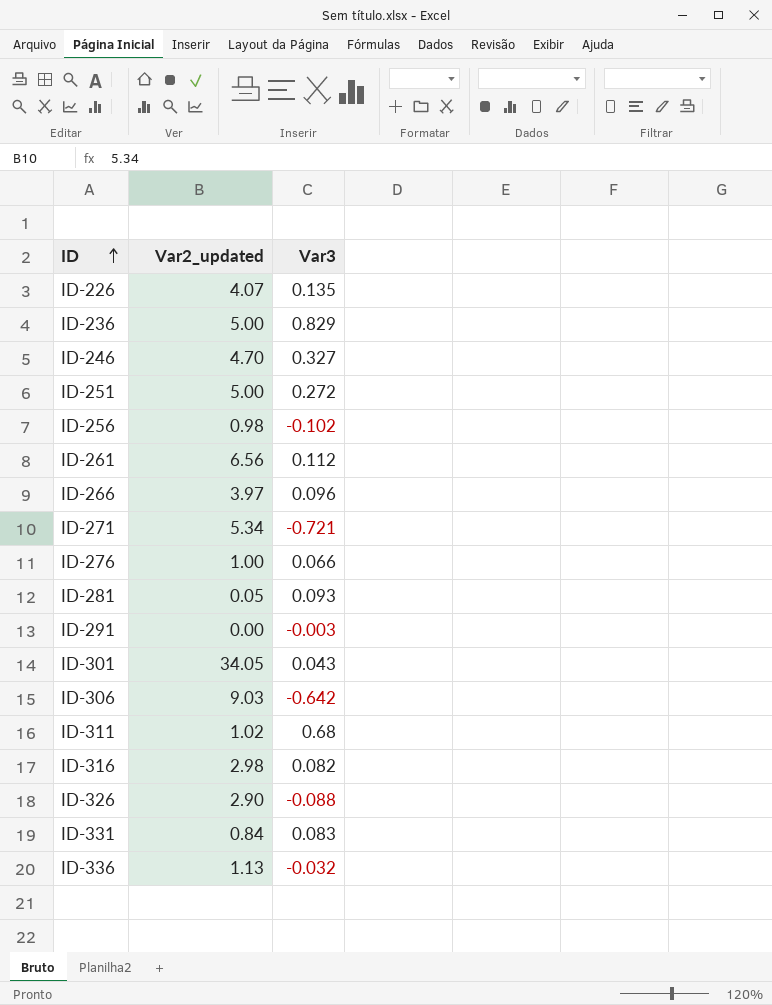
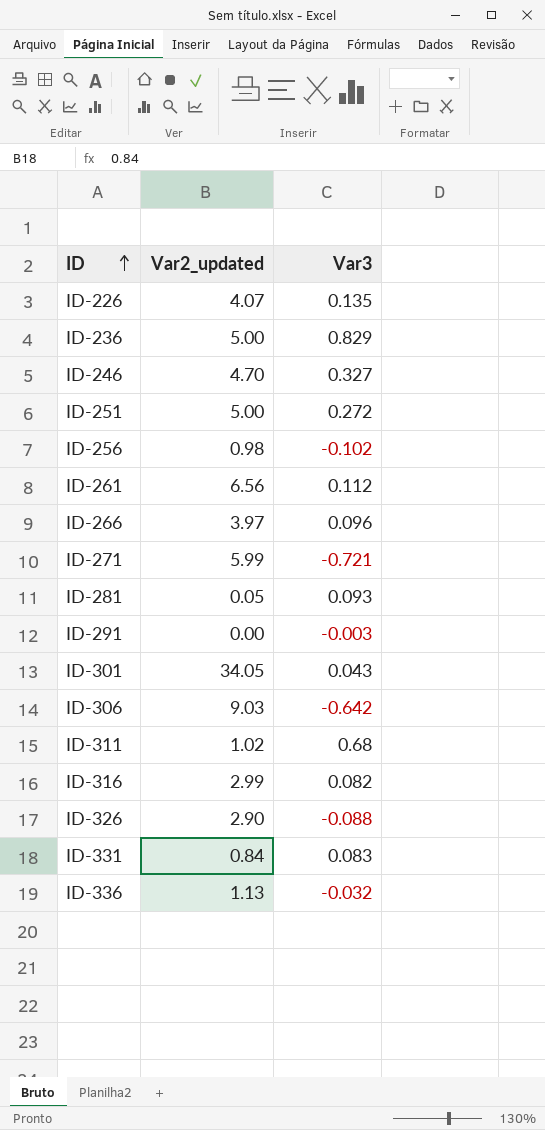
row ID-276: 1.00 | 0.066 -> none
ID-271 | Var2_updated: 5.34 -> 5.99
ID-316 | Var2_updated: 2.98 -> 2.99

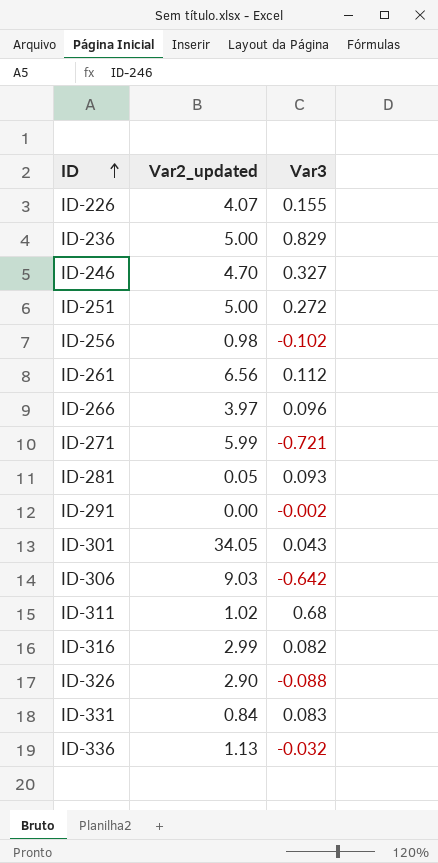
ID-226 | Var3: 0.135 -> 0.155
ID-291 | Var3: -0.003 -> -0.002

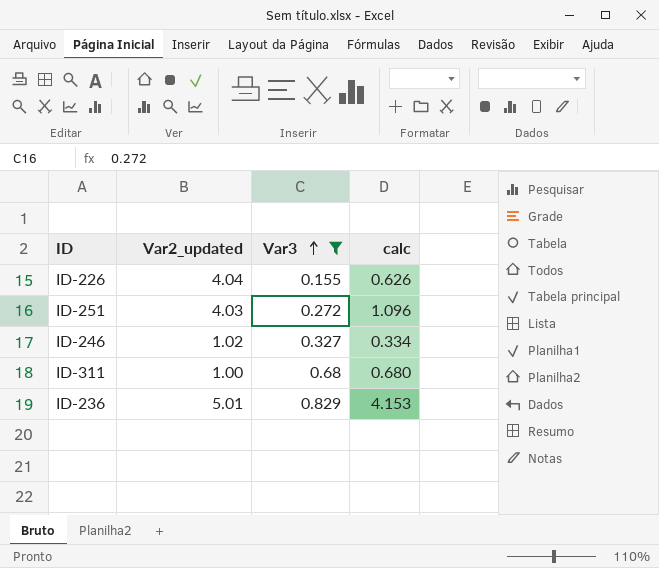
filter: none -> Var3 >= 0.155
row order: ID ascending -> Var3 ascending
column calc | formula: none -> [Var2_updated] * [Var3]
ID-226 | Var2_updated: 4.07 -> 4.04
ID-251 | Var2_updated: 5.00 -> 4.03
ID-246 | Var2_updated: 4.70 -> 1.02
ID-311 | Var2_updated: 1.02 -> 1.00
ID-236 | Var2_updated: 5.00 -> 5.01

